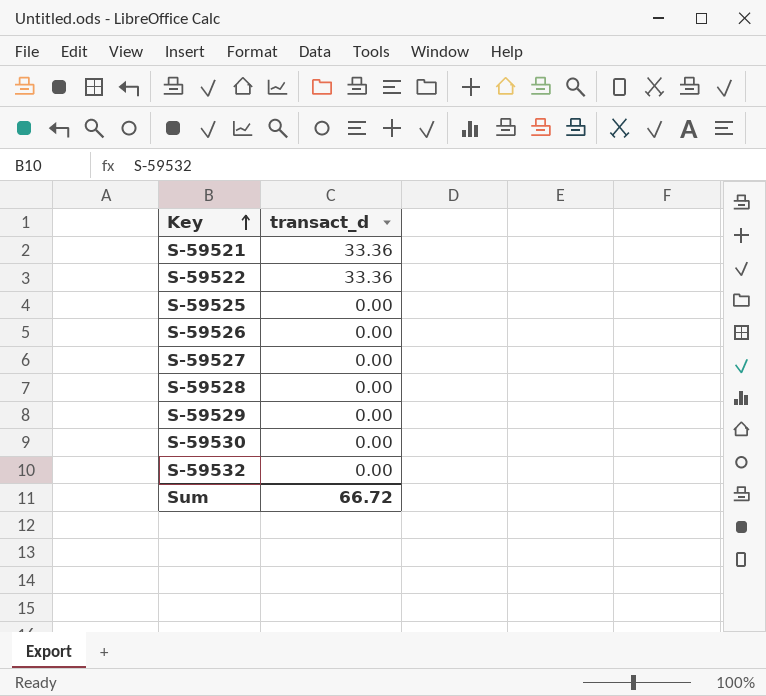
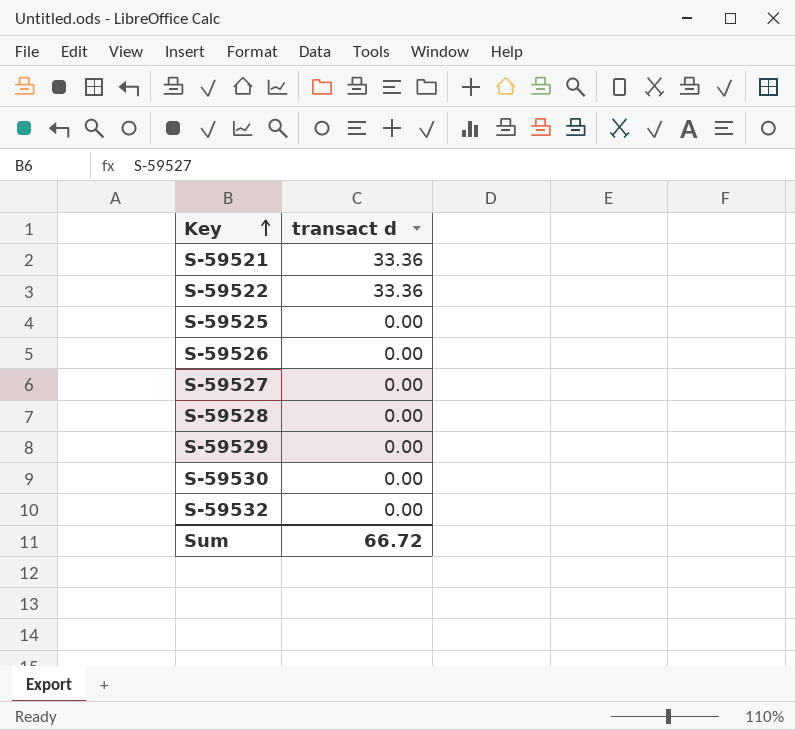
column name: transact_d -> transact d

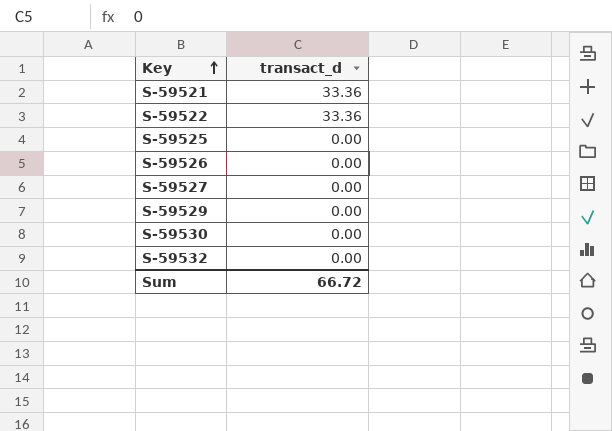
column name: transact d -> transact_d
row S-59528: 0.00 -> none

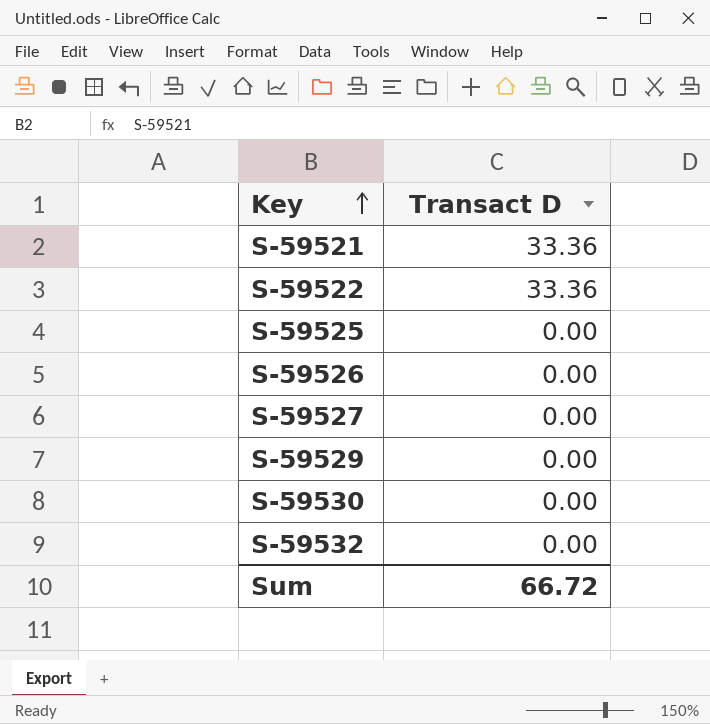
column name: transact_d -> Transact D

